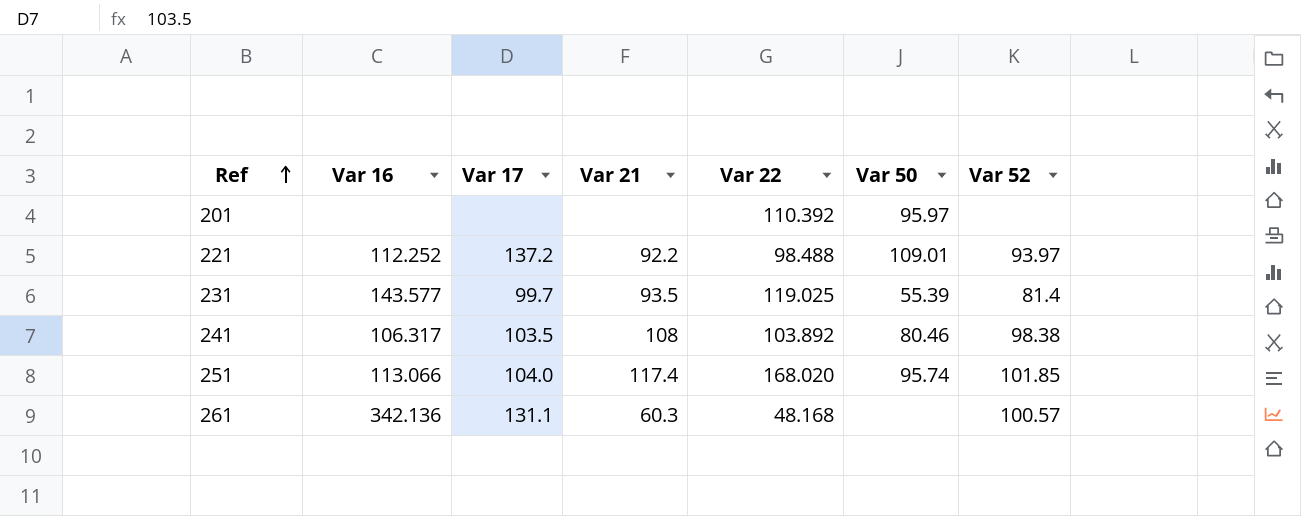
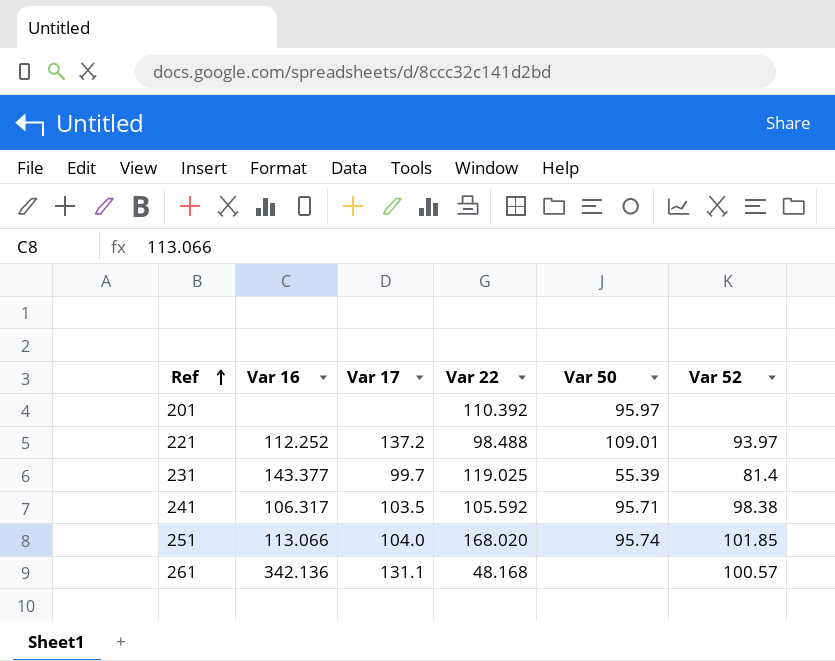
column Var 21 | position: 4 -> none
231 | Var 16: 143.577 -> 143.377
241 | Var 22: 103.892 -> 105.592
241 | Var 50: 80.46 -> 95.71

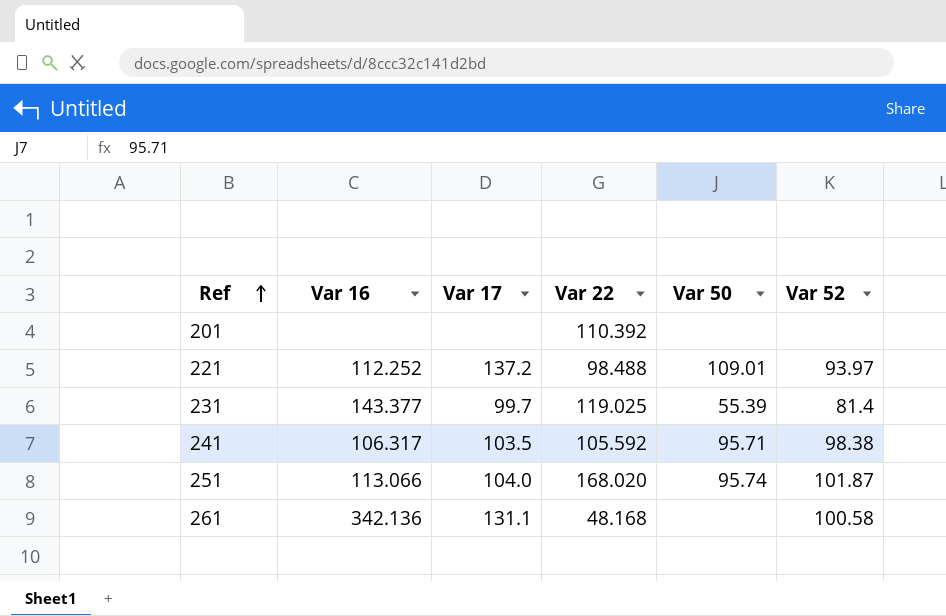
201 | Var 50: 95.97 -> none
251 | Var 52: 101.85 -> 101.87
261 | Var 52: 100.57 -> 100.58

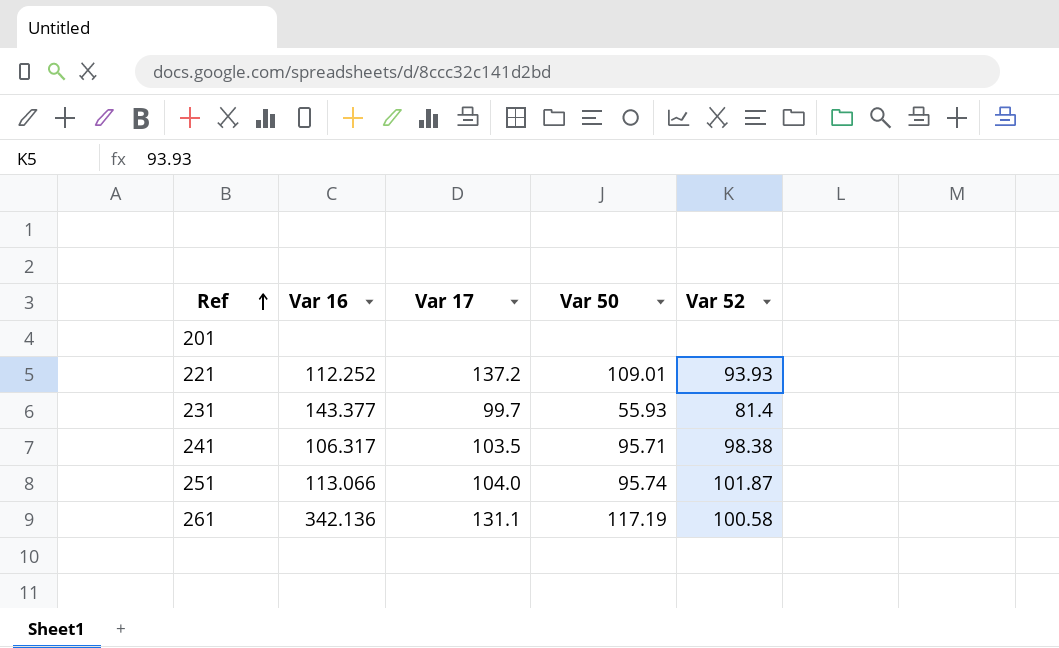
column Var 22 | position: 4 -> none
221 | Var 52: 93.97 -> 93.93
231 | Var 50: 55.39 -> 55.93
261 | Var 50: none -> 117.19

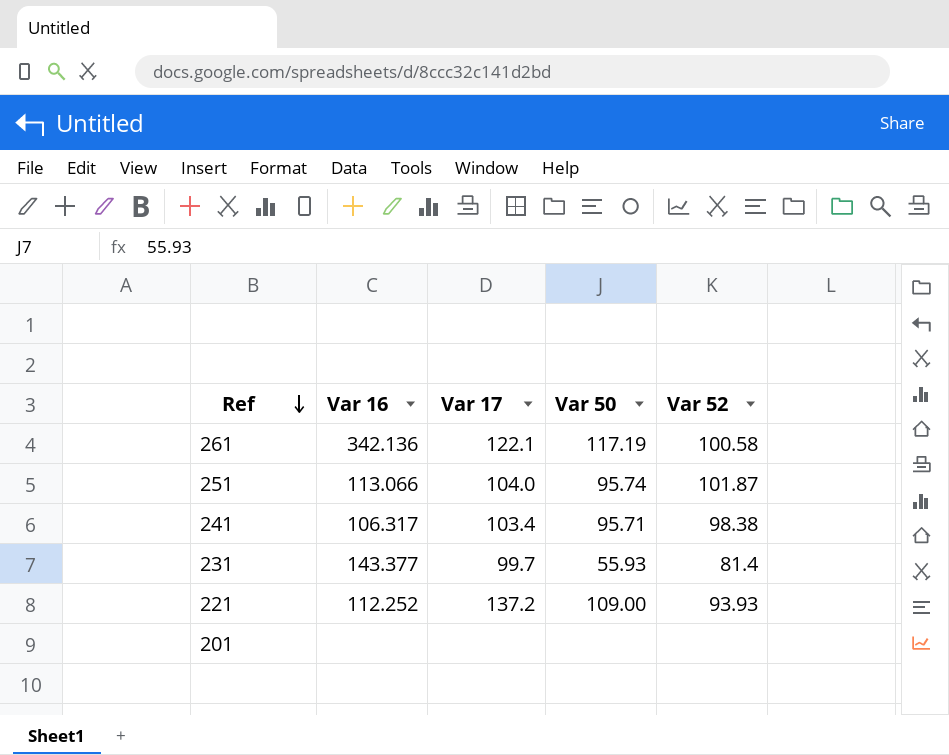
row order: Ref ascending -> Ref descending
261 | Var 17: 131.1 -> 122.1
241 | Var 17: 103.5 -> 103.4
221 | Var 50: 109.01 -> 109.00

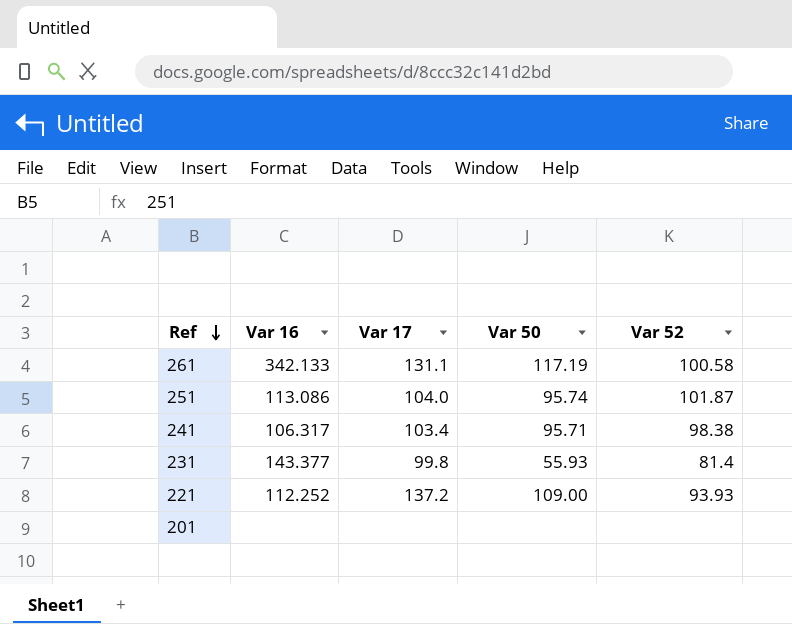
261 | Var 16: 342.136 -> 342.133
261 | Var 17: 122.1 -> 131.1
251 | Var 16: 113.066 -> 113.086
231 | Var 17: 99.7 -> 99.8

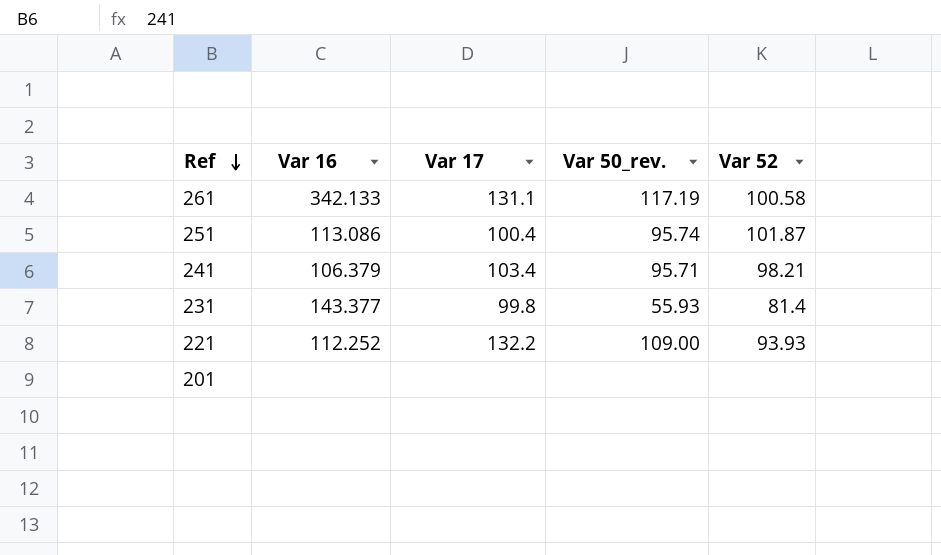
column name: Var 50 -> Var 50_rev.
251 | Var 17: 104.0 -> 100.4
241 | Var 16: 106.317 -> 106.379
241 | Var 52: 98.38 -> 98.21
221 | Var 17: 137.2 -> 132.2

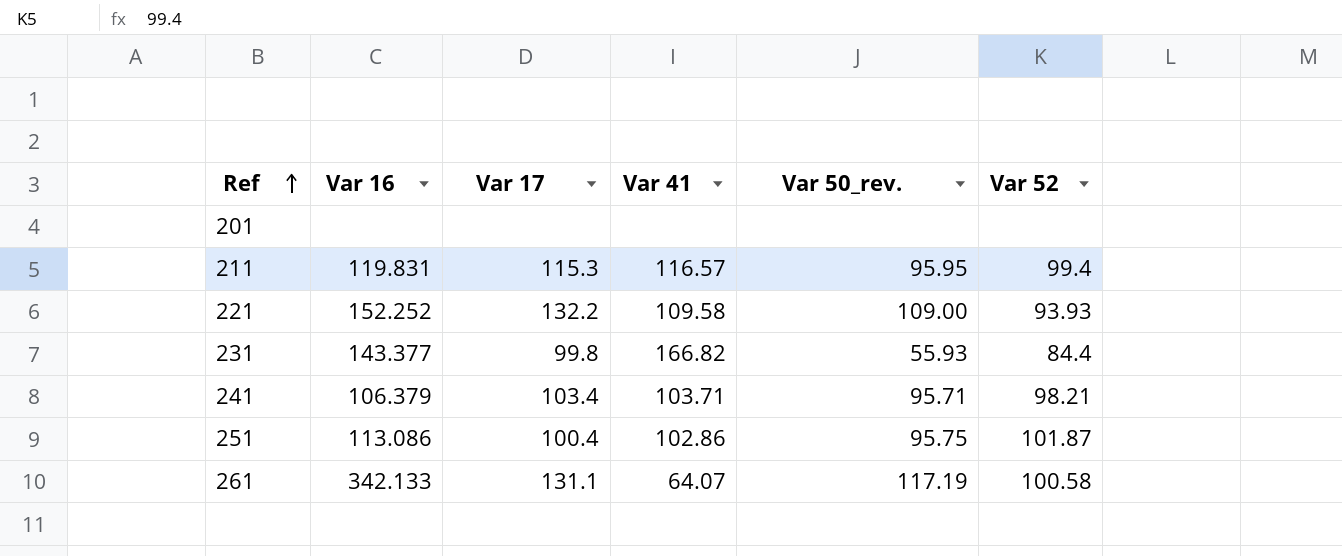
row order: Ref descending -> Ref ascending
column Var 41 | position: none -> 4
row 211: none -> 119.831 | 115.3 | 116.57 | 95.95 | 99.4
221 | Var 16: 112.252 -> 152.252
231 | Var 52: 81.4 -> 84.4
251 | Var 50_rev.: 95.74 -> 95.75

